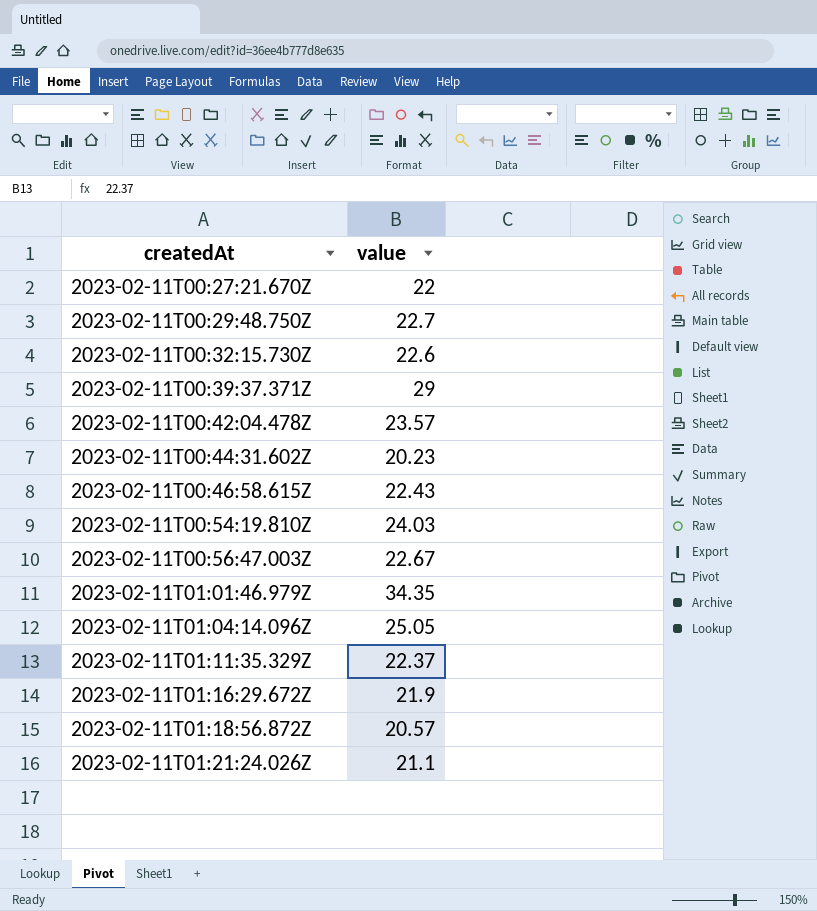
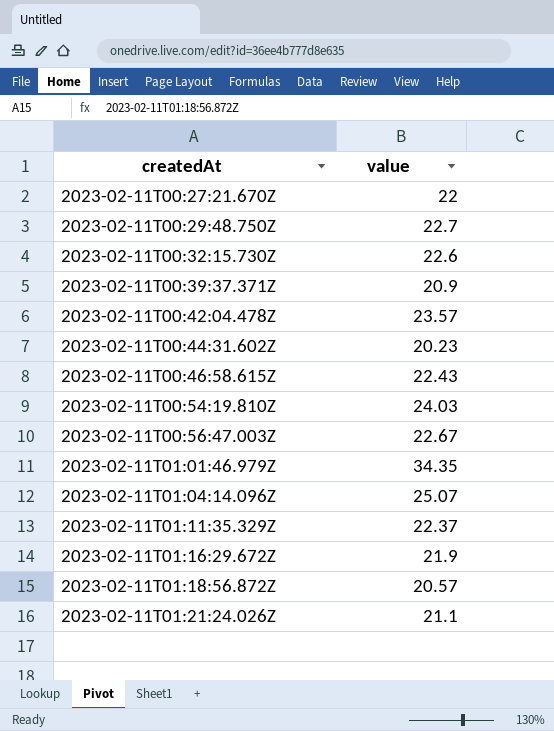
2023-02-11T00:39:37.371Z | value: 29 -> 20.9
2023-02-11T01:04:14.096Z | value: 25.05 -> 25.07

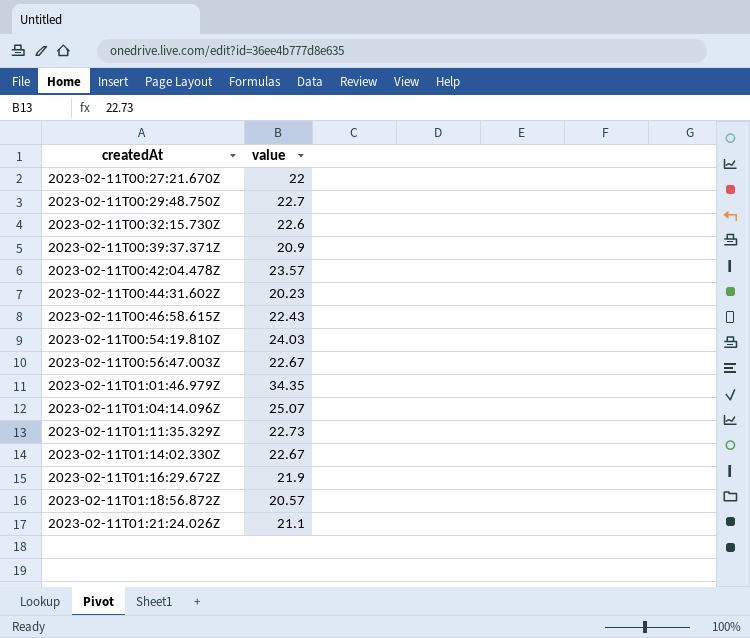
2023-02-11T01:11:35.329Z | value: 22.37 -> 22.73
row 2023-02-11T01:14:02.330Z: none -> 22.67

